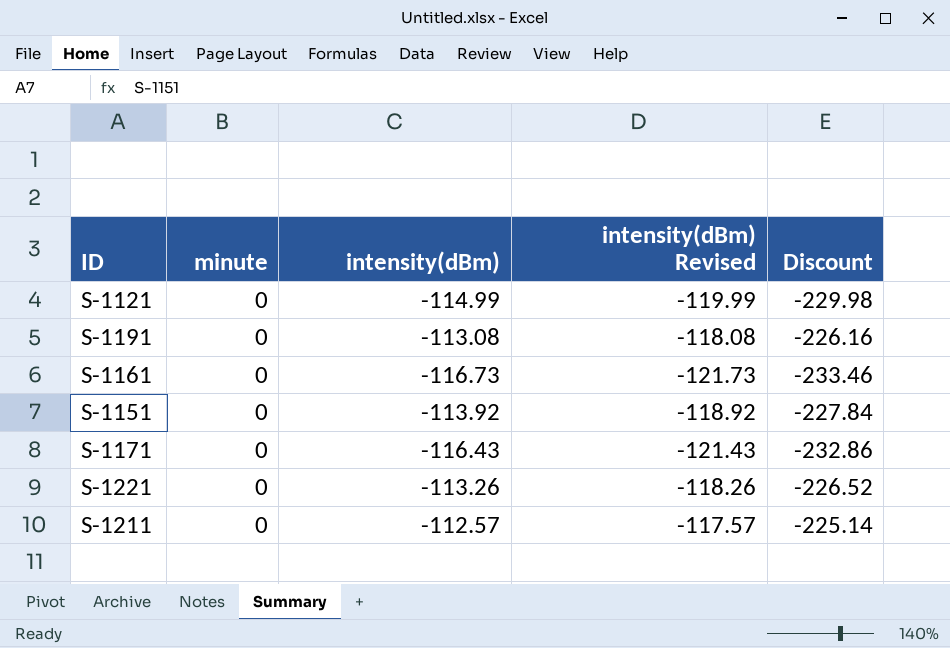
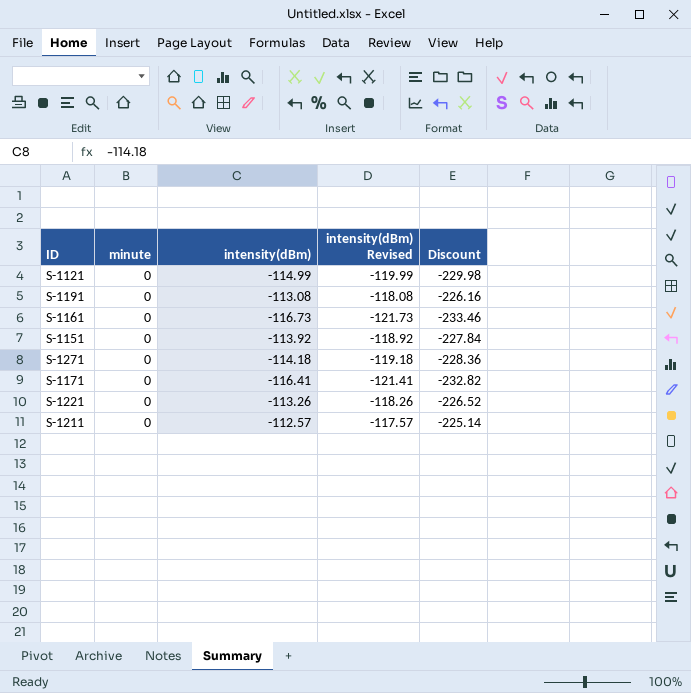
row S-1271: none -> 0 | -114.18 | -119.18 | -228.36
S-1171 | intensity(dBm): -116.43 -> -116.41
S-1171 | intensity(dBm) Revised: -121.43 -> -121.41
S-1171 | Discount: -232.86 -> -232.82

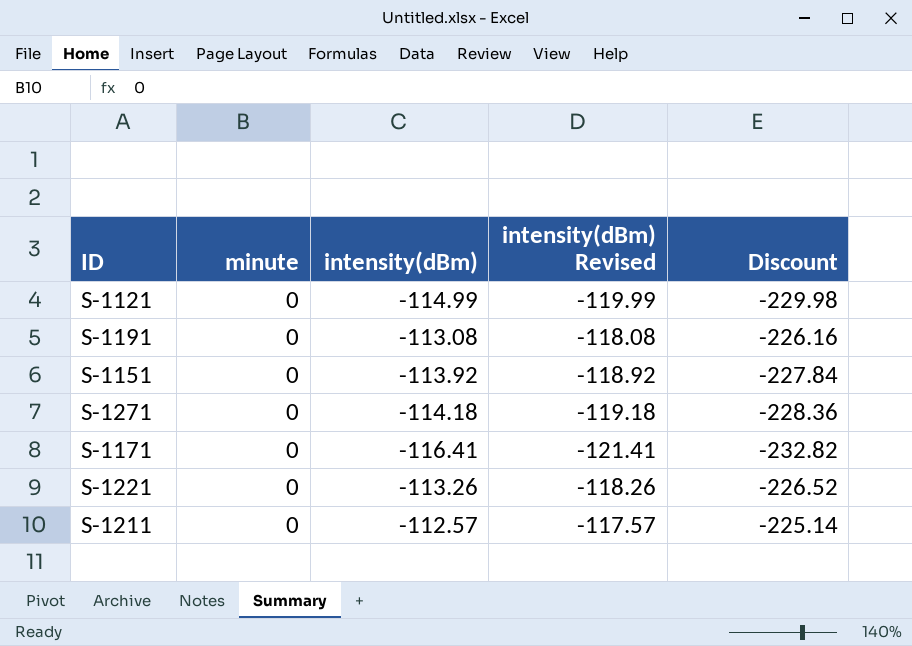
row S-1161: 0 | -116.73 | -121.73 | -233.46 -> none

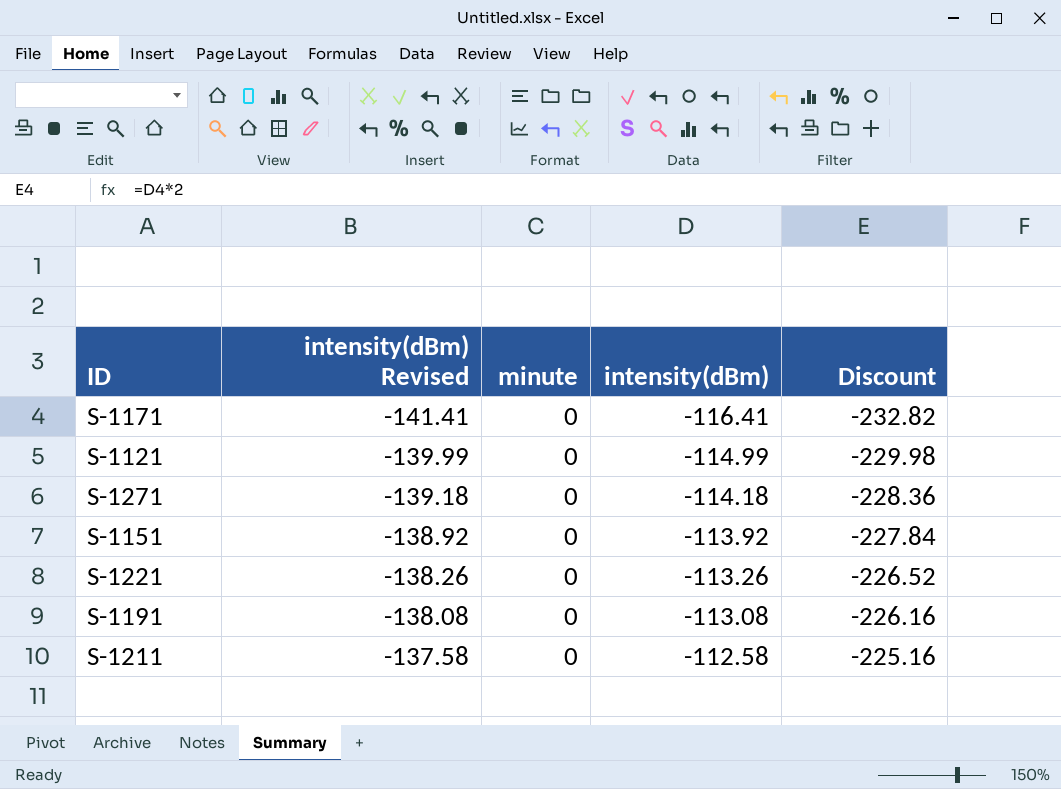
row order: none -> intensity(dBm) Revised ascending
column intensity(dBm) Revised | formula: [intensity(dBm)] - 5 -> [intensity(dBm)] - 25
column intensity(dBm) Revised | position: 4 -> 2
S-1211 | intensity(dBm): -112.57 -> -112.58
S-1211 | Discount: -225.14 -> -225.16

